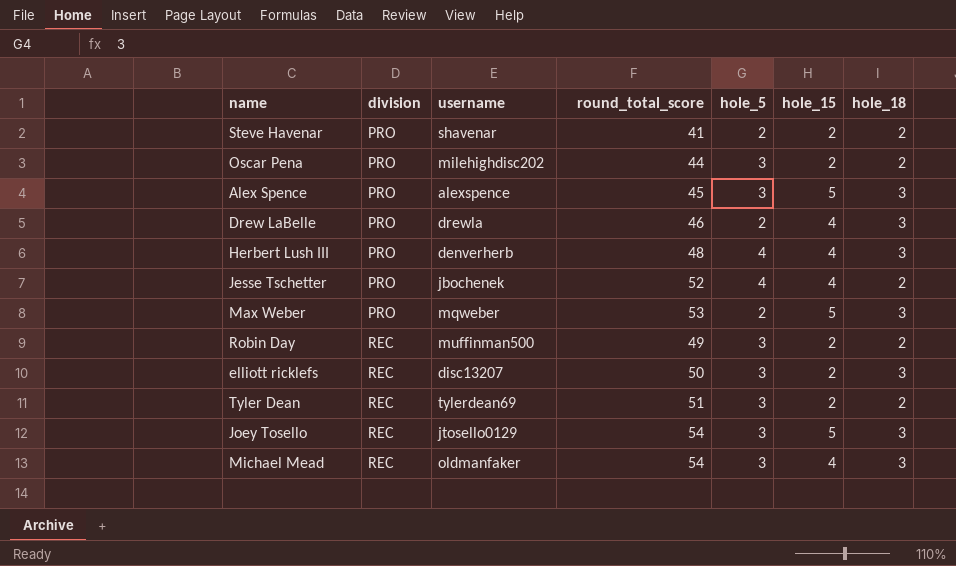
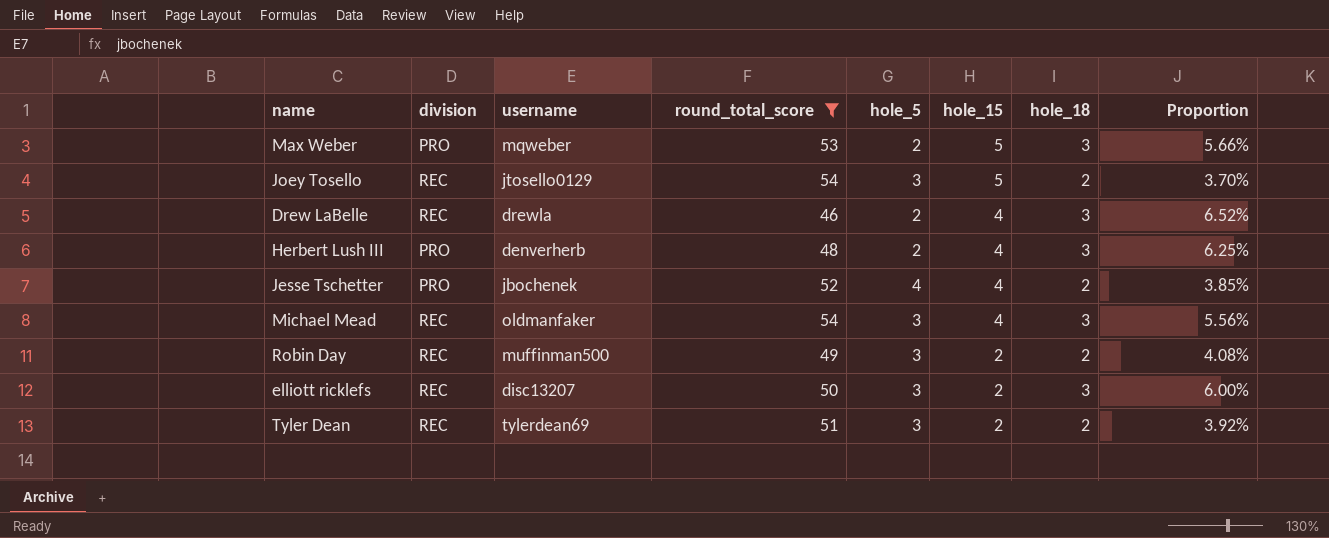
filter: none -> round_total_score >= 46
row order: division ascending -> hole_15 descending
column Proportion | formula: none -> [hole_18] / [round_total_score]
Joey Tosello | hole_18: 3 -> 2
Drew LaBelle | division: PRO -> REC
Herbert Lush III | hole_5: 4 -> 2

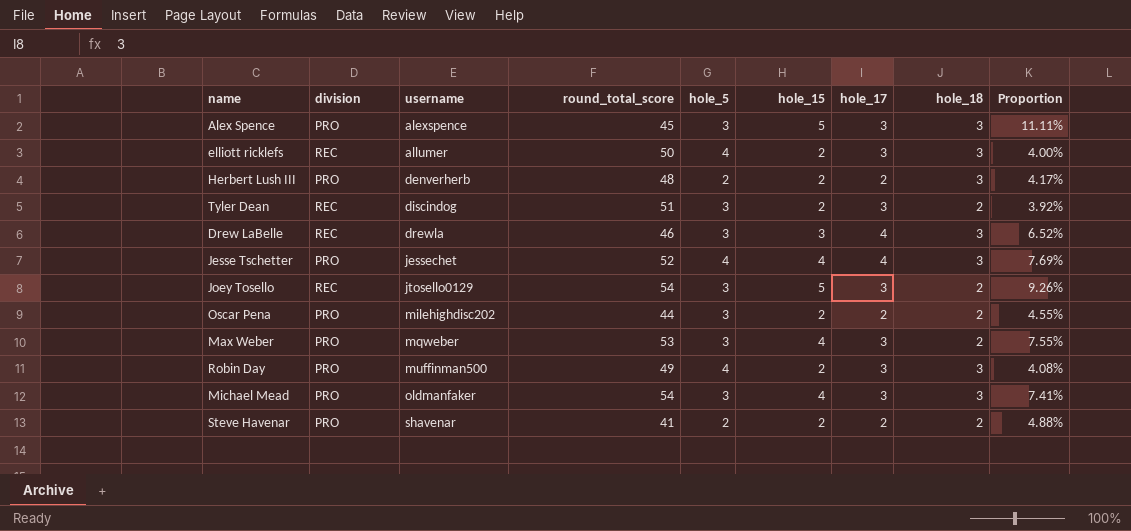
filter: round_total_score >= 46 -> none
row order: hole_15 descending -> username ascending
column hole_17 | position: none -> 7
column Proportion | formula: [hole_18] / [round_total_score] -> [hole_15] / [round_total_score]
elliott ricklefs | username: disc13207 -> allumer
elliott ricklefs | hole_5: 3 -> 4
Herbert Lush III | hole_15: 4 -> 2
Tyler Dean | username: tylerdean69 -> discindog
Drew LaBelle | hole_5: 2 -> 3
Drew LaBelle | hole_15: 4 -> 3
Jesse Tschetter | username: jbochenek -> jessechet
Jesse Tschetter | hole_18: 2 -> 3
Max Weber | hole_5: 2 -> 3
Max Weber | hole_15: 5 -> 4
Max Weber | hole_18: 3 -> 2
Robin Day | division: REC -> PRO
Robin Day | hole_5: 3 -> 4
Robin Day | hole_18: 2 -> 3
Michael Mead | division: REC -> PRO

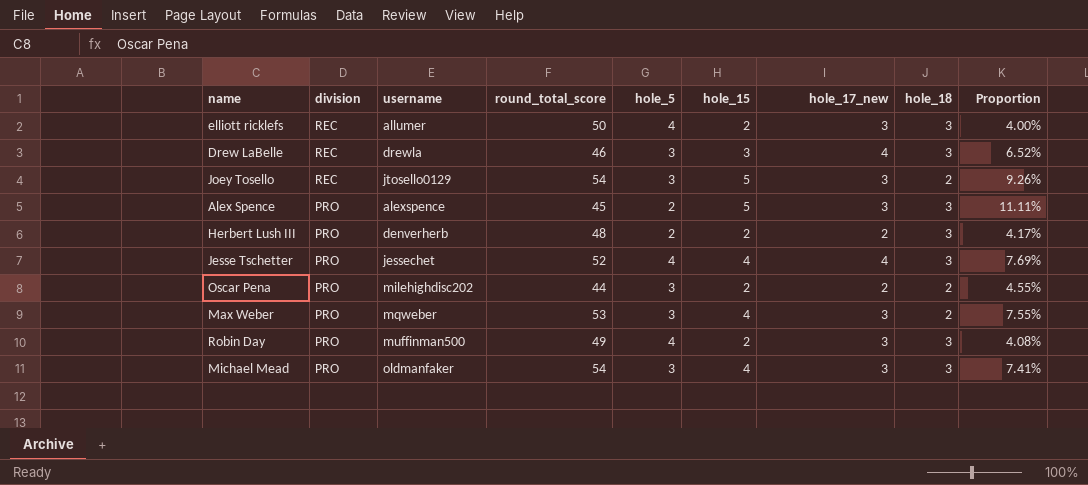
row order: username ascending -> division descending
column name: hole_17 -> hole_17_new
row Tyler Dean: REC | discindog | 51 | 3 | 2 | 3 | 2 | 3.92% -> none
row Steve Havenar: PRO | shavenar | 41 | 2 | 2 | 2 | 2 | 4.88% -> none
Alex Spence | hole_5: 3 -> 2

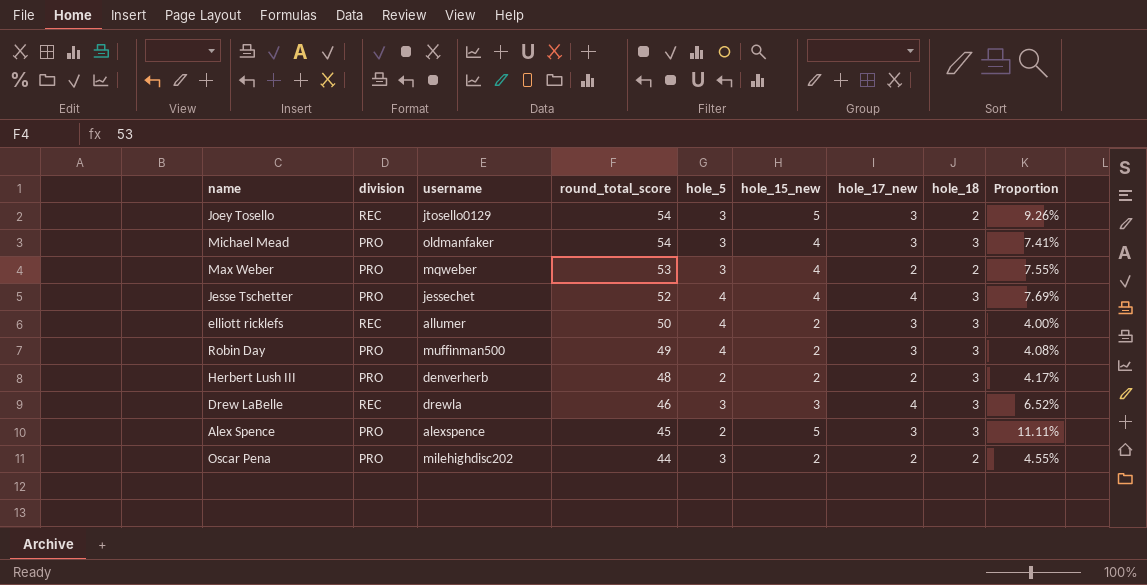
row order: division descending -> round_total_score descending
column name: hole_15 -> hole_15_new
Max Weber | hole_17_new: 3 -> 2

